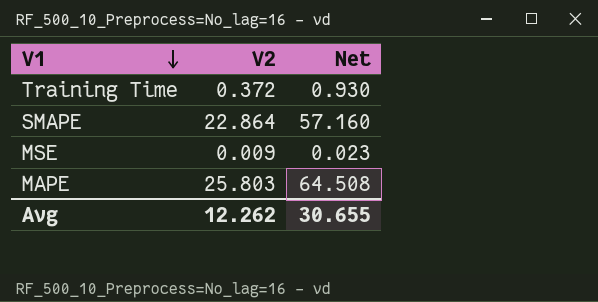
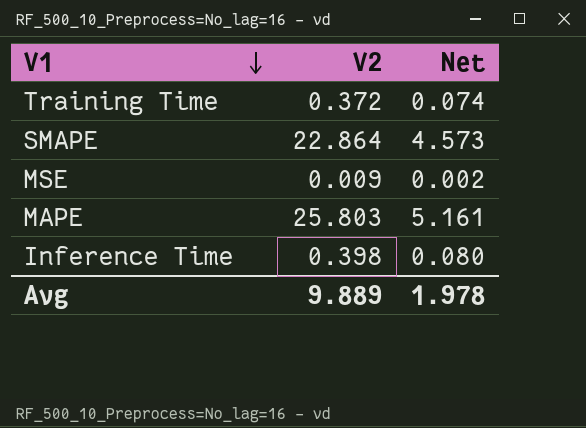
column Net | formula: [V2] * 2.5 -> [V2] * 0.2
row Inference Time: none -> 0.398 | 0.080
Avg | V2: 12.262 -> 9.889
Avg | Net: 30.655 -> 1.978

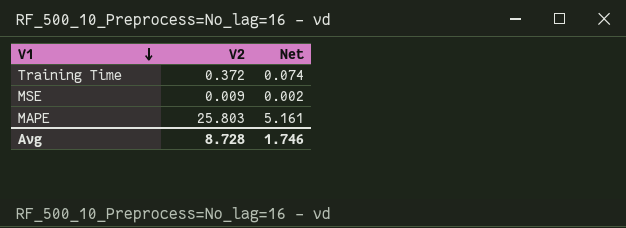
row SMAPE: 22.864 | 4.573 -> none
row Inference Time: 0.398 | 0.080 -> none
Avg | V2: 9.889 -> 8.728
Avg | Net: 1.978 -> 1.746

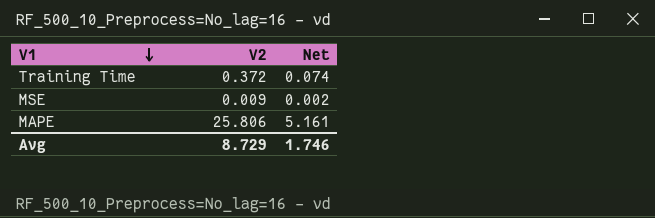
MAPE | V2: 25.803 -> 25.806
Avg | V2: 8.728 -> 8.729

